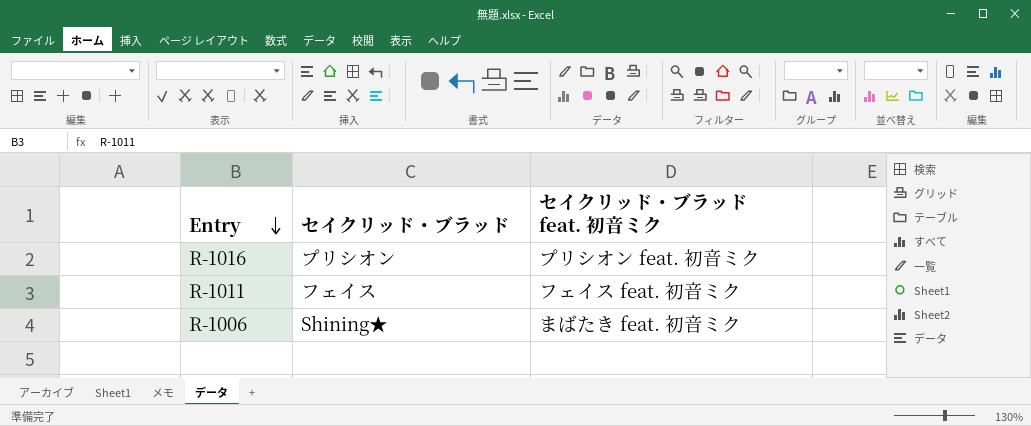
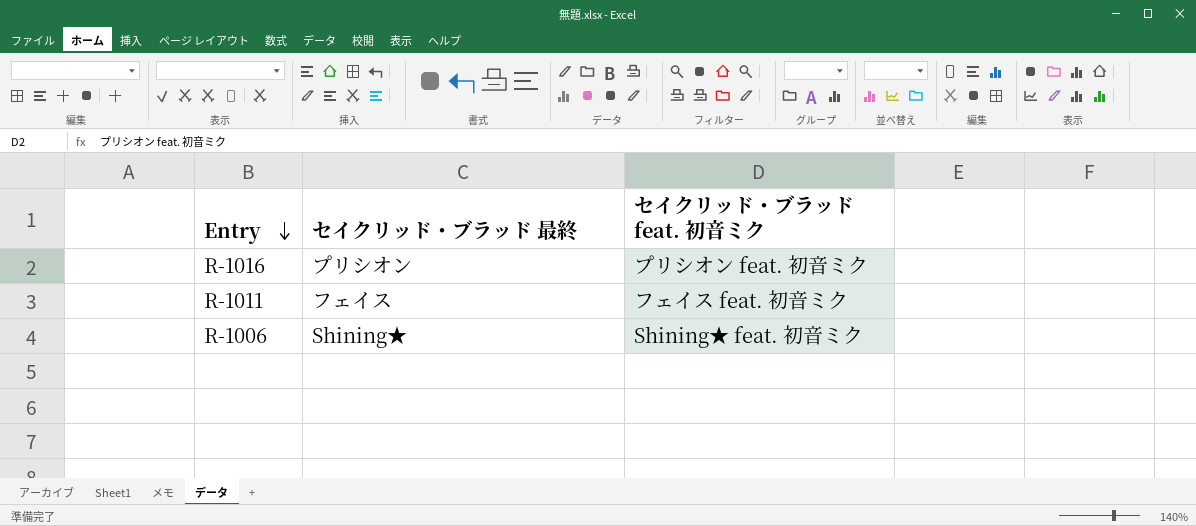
column name: セイクリッド・ブラッド -> セイクリッド・ブラッド 最終
R-1006 | セイクリッド・ブラッド feat. 初音ミク: まばたき feat. 初音ミク -> Shining★ feat. 初音ミク

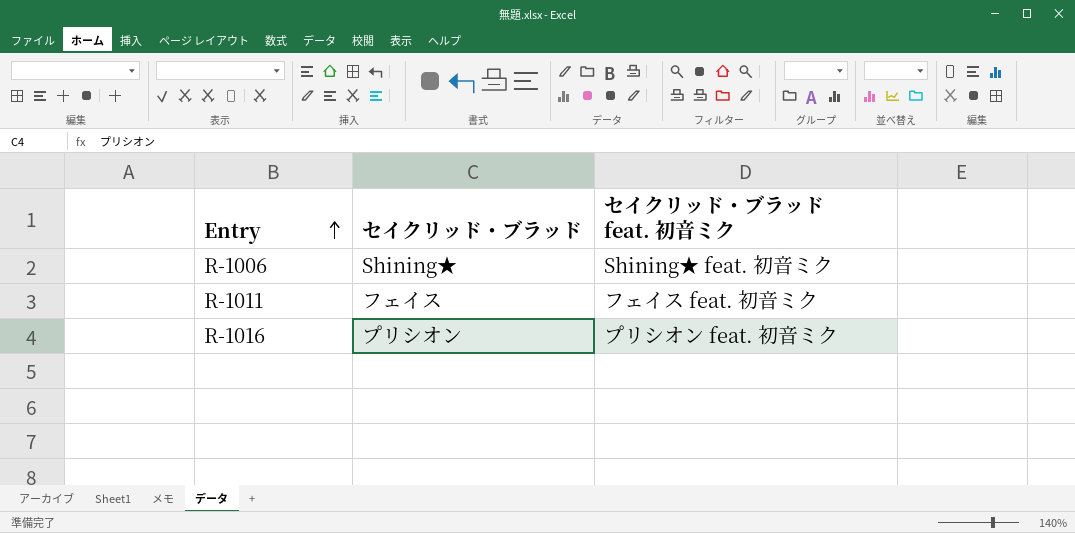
row order: Entry descending -> Entry ascending
column name: セイクリッド・ブラッド 最終 -> セイクリッド・ブラッド

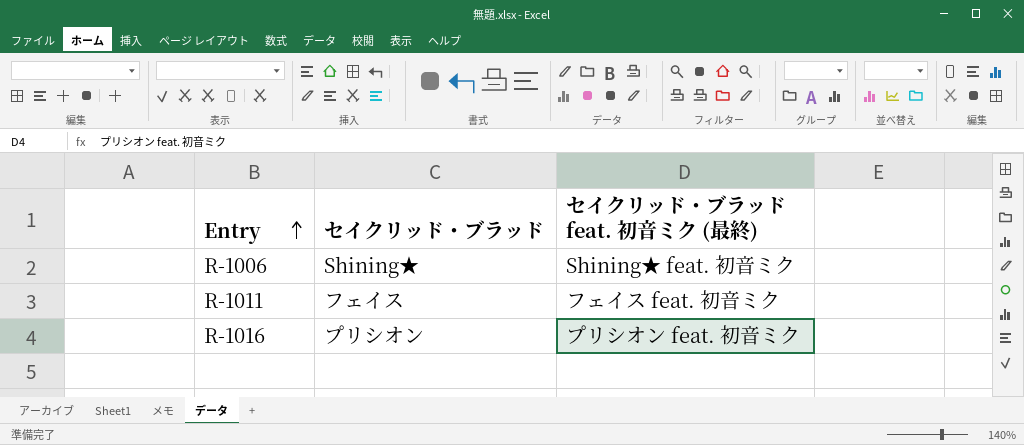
column name: セイクリッド・ブラッド feat. 初音ミク -> セイクリッド・ブラッド feat. 初音ミク (最終)

